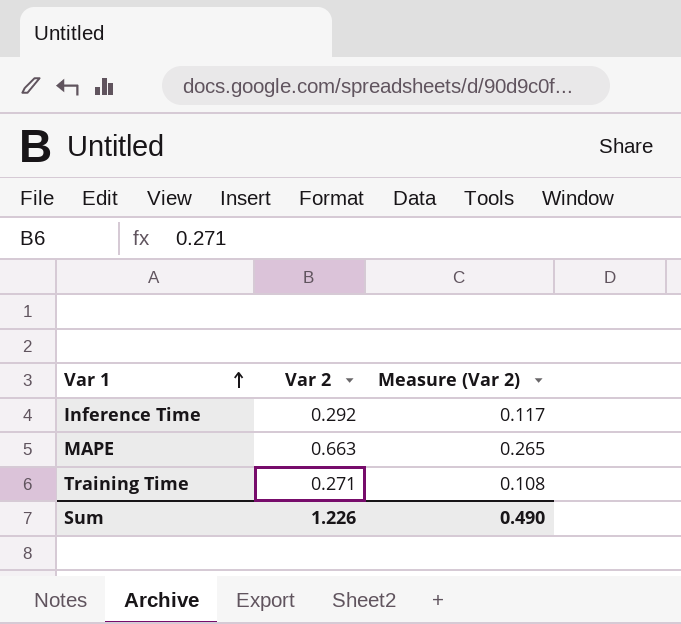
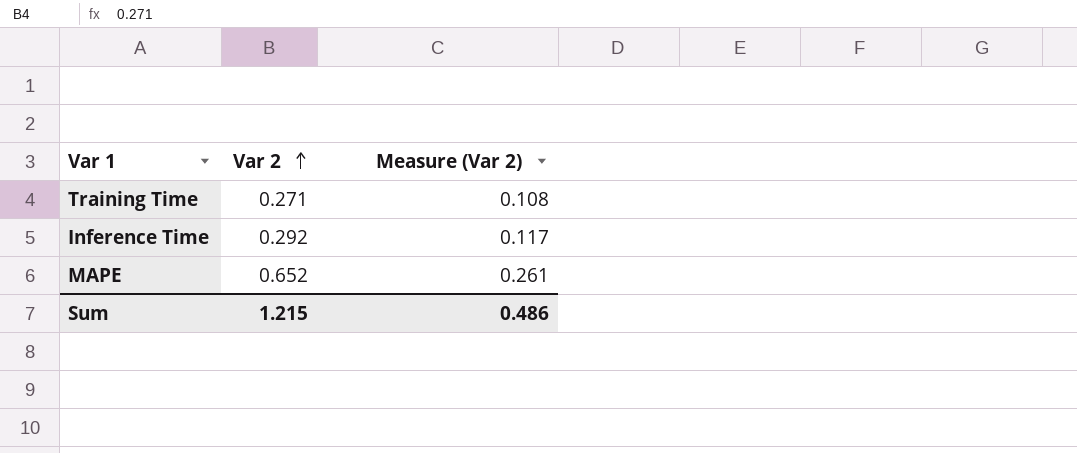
row order: Var 1 ascending -> Var 2 ascending
MAPE | Var 2: 0.663 -> 0.652
MAPE | Measure (Var 2): 0.265 -> 0.261
Sum | Var 2: 1.226 -> 1.215
Sum | Measure (Var 2): 0.490 -> 0.486

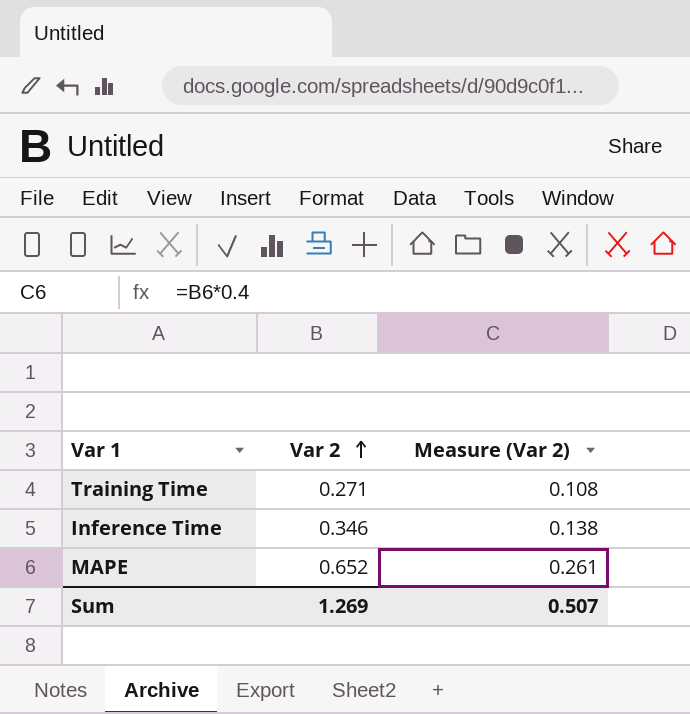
Inference Time | Var 2: 0.292 -> 0.346
Inference Time | Measure (Var 2): 0.117 -> 0.138
Sum | Var 2: 1.215 -> 1.269
Sum | Measure (Var 2): 0.486 -> 0.507

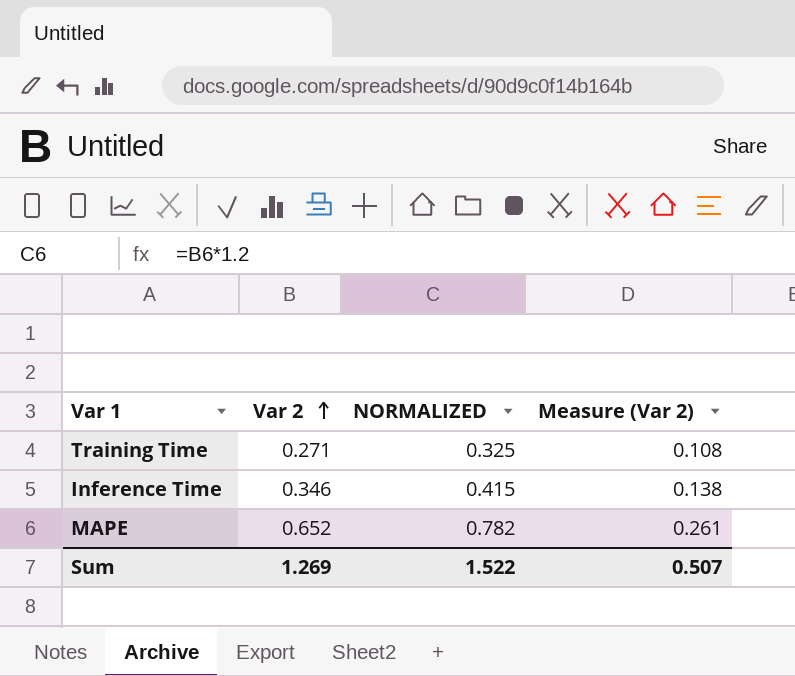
column NORMALIZED | formula: none -> [Var 2] * 1.2

